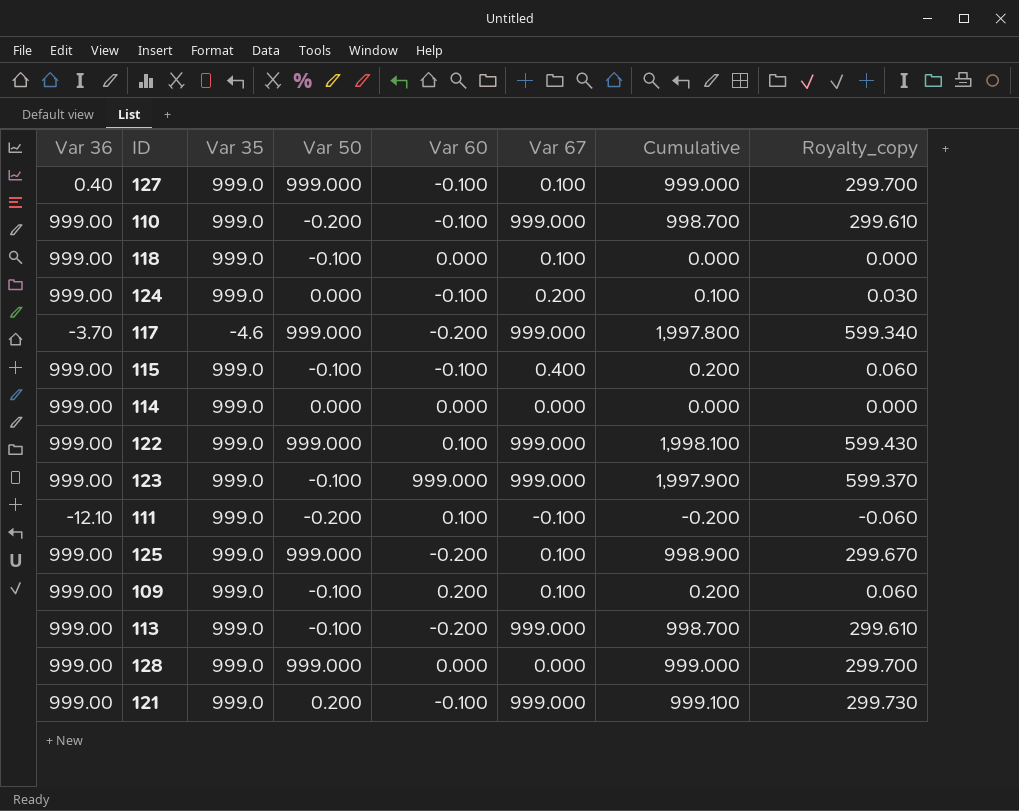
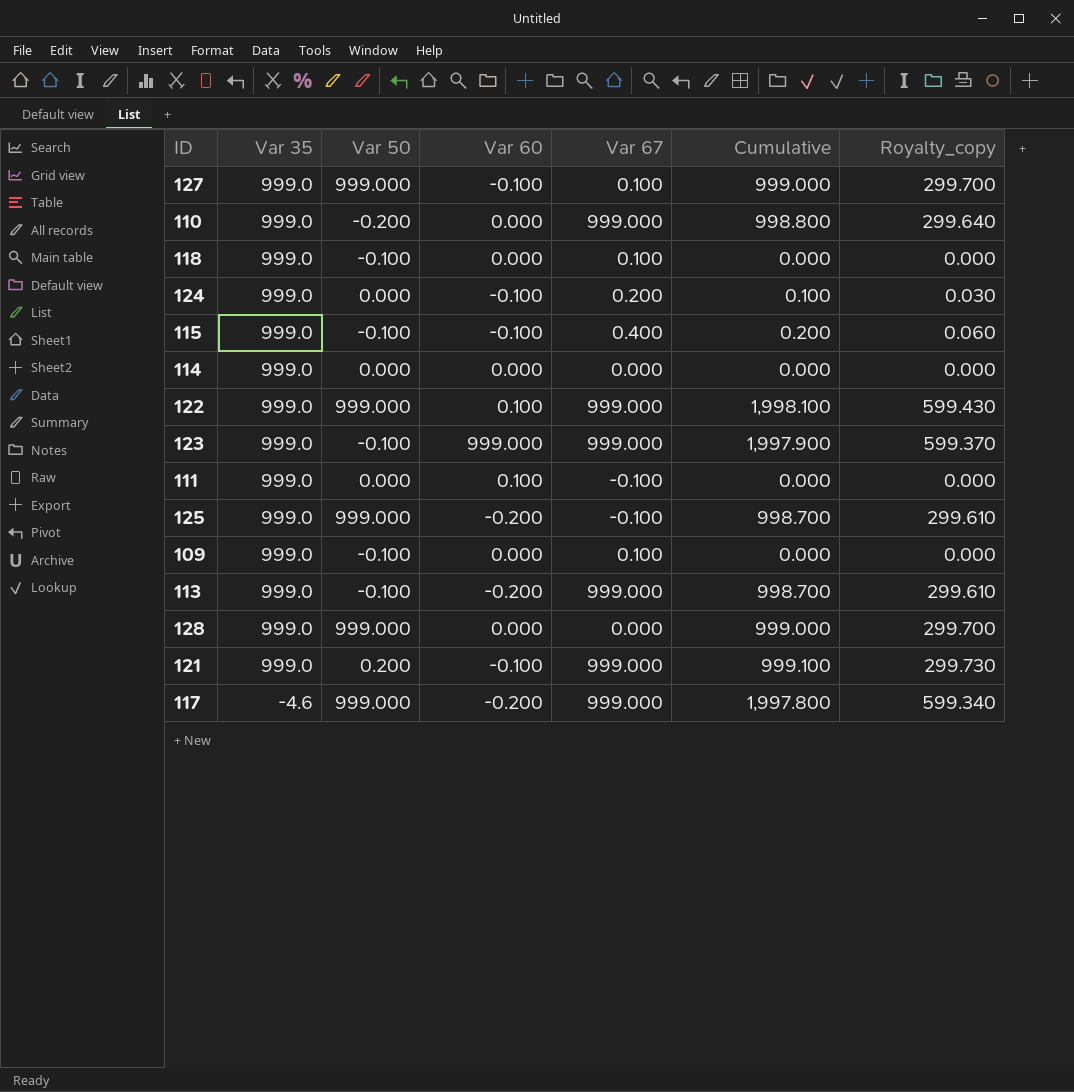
row order: none -> Var 35 descending
column Var 36 | position: 1 -> none
110 | Var 60: -0.100 -> 0.000
110 | Cumulative: 998.700 -> 998.800
110 | Royalty_copy: 299.610 -> 299.640
111 | Var 50: -0.200 -> 0.000
111 | Cumulative: -0.200 -> 0.000
111 | Royalty_copy: -0.060 -> 0.000
125 | Var 67: 0.100 -> -0.100
125 | Cumulative: 998.900 -> 998.700
125 | Royalty_copy: 299.670 -> 299.610
109 | Var 60: 0.200 -> 0.000
109 | Cumulative: 0.200 -> 0.000
109 | Royalty_copy: 0.060 -> 0.000

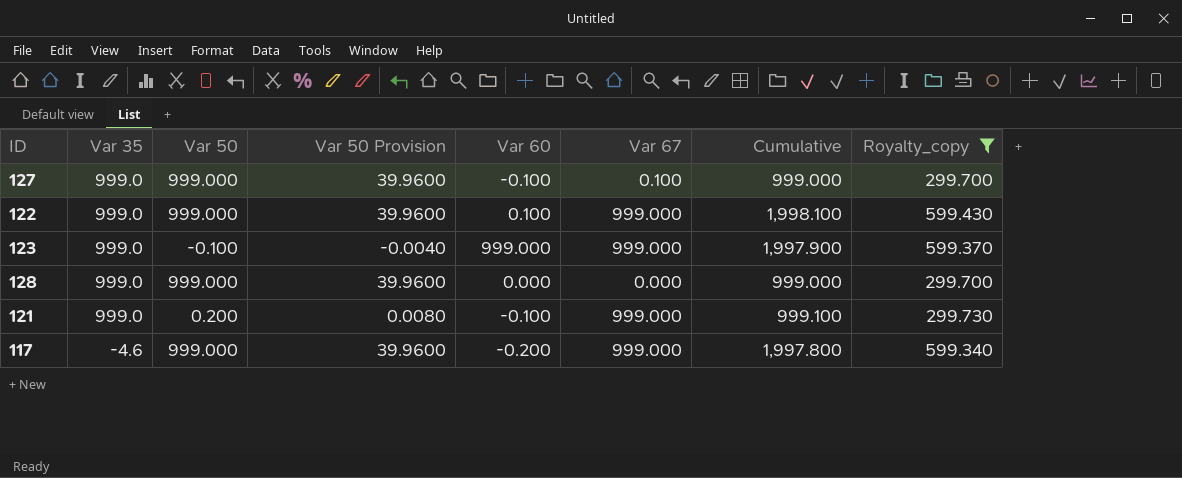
filter: none -> Royalty_copy >= 299.700
column Var 50 Provision | formula: none -> [Var 50] * 0.04

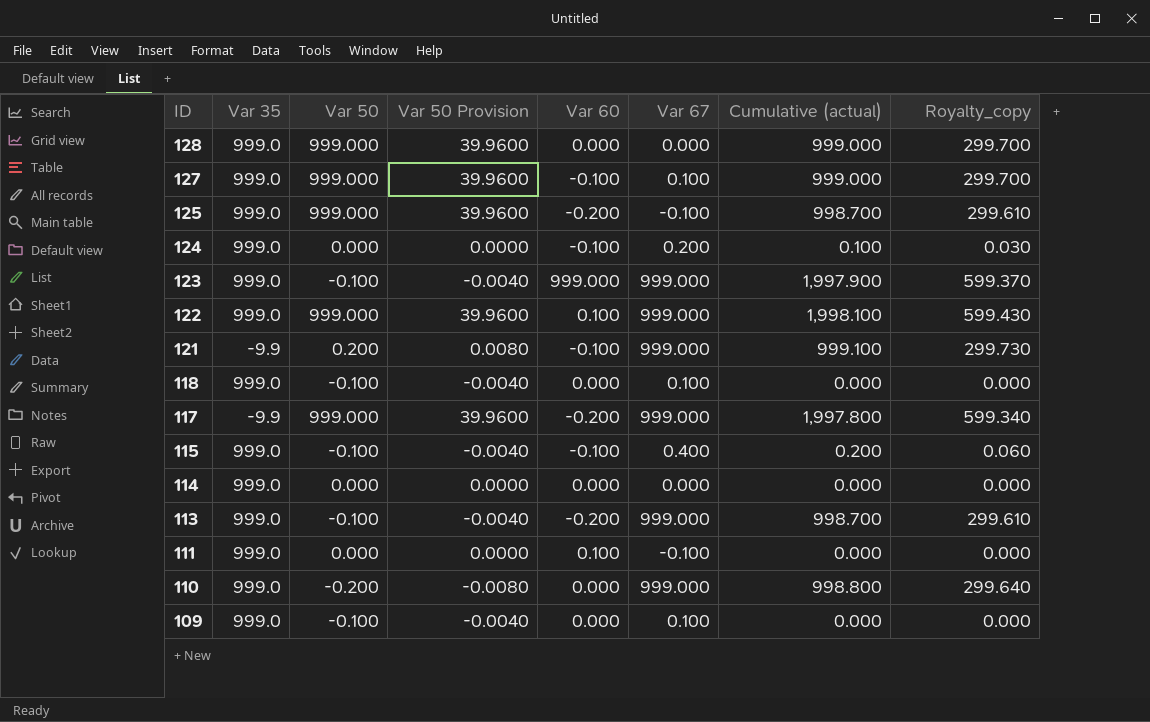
filter: Royalty_copy >= 299.700 -> none
row order: Var 35 descending -> ID descending
column name: Cumulative -> Cumulative (actual)
121 | Var 35: 999.0 -> -9.9
117 | Var 35: -4.6 -> -9.9

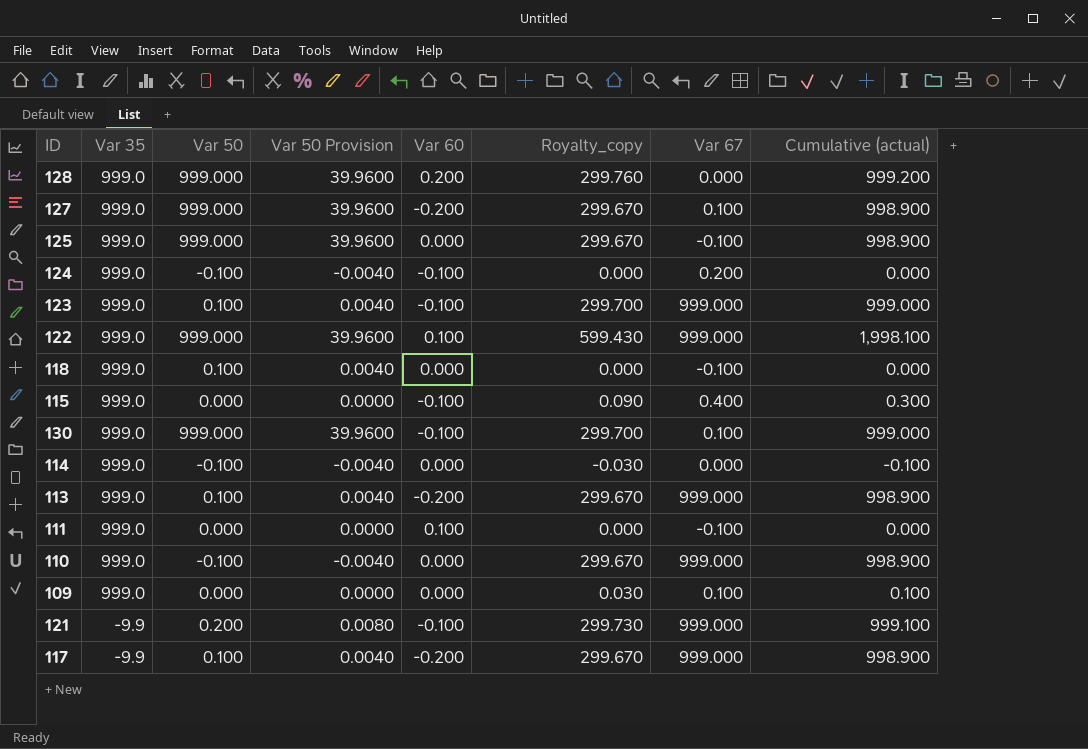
row order: ID descending -> Var 35 descending
column Royalty_copy | position: 8 -> 6
128 | Var 60: 0.000 -> 0.200
128 | Royalty_copy: 299.700 -> 299.760
128 | Cumulative (actual): 999.000 -> 999.200
127 | Var 60: -0.100 -> -0.200
127 | Royalty_copy: 299.700 -> 299.670
127 | Cumulative (actual): 999.000 -> 998.900
125 | Var 60: -0.200 -> 0.000
125 | Royalty_copy: 299.610 -> 299.670
125 | Cumulative (actual): 998.700 -> 998.900
124 | Var 50: 0.000 -> -0.100
124 | Var 50 Provision: 0.0000 -> -0.0040
124 | Royalty_copy: 0.030 -> 0.000
124 | Cumulative (actual): 0.100 -> 0.000
123 | Var 50: -0.100 -> 0.100
123 | Var 50 Provision: -0.0040 -> 0.0040
123 | Var 60: 999.000 -> -0.100
123 | Royalty_copy: 599.370 -> 299.700
123 | Cumulative (actual): 1,997.900 -> 999.000
118 | Var 50: -0.100 -> 0.100
118 | Var 50 Provision: -0.0040 -> 0.0040
118 | Var 67: 0.100 -> -0.100
115 | Var 50: -0.100 -> 0.000
115 | Var 50 Provision: -0.0040 -> 0.0000
115 | Royalty_copy: 0.060 -> 0.090
115 | Cumulative (actual): 0.200 -> 0.300
row 130: none -> 999.0 | 999.000 | 39.9600 | -0.100 | 299.700 | 0.100 | 999.000
114 | Var 50: 0.000 -> -0.100
114 | Var 50 Provision: 0.0000 -> -0.0040
114 | Royalty_copy: 0.000 -> -0.030
114 | Cumulative (actual): 0.000 -> -0.100
113 | Var 50: -0.100 -> 0.100
113 | Var 50 Provision: -0.0040 -> 0.0040
113 | Royalty_copy: 299.610 -> 299.670
113 | Cumulative (actual): 998.700 -> 998.900
110 | Var 50: -0.200 -> -0.100
110 | Var 50 Provision: -0.0080 -> -0.0040
110 | Royalty_copy: 299.640 -> 299.670
110 | Cumulative (actual): 998.800 -> 998.900
109 | Var 50: -0.100 -> 0.000
109 | Var 50 Provision: -0.0040 -> 0.0000
109 | Royalty_copy: 0.000 -> 0.030
109 | Cumulative (actual): 0.000 -> 0.100
117 | Var 50: 999.000 -> 0.100
117 | Var 50 Provision: 39.9600 -> 0.0040
117 | Royalty_copy: 599.340 -> 299.670
117 | Cumulative (actual): 1,997.800 -> 998.900

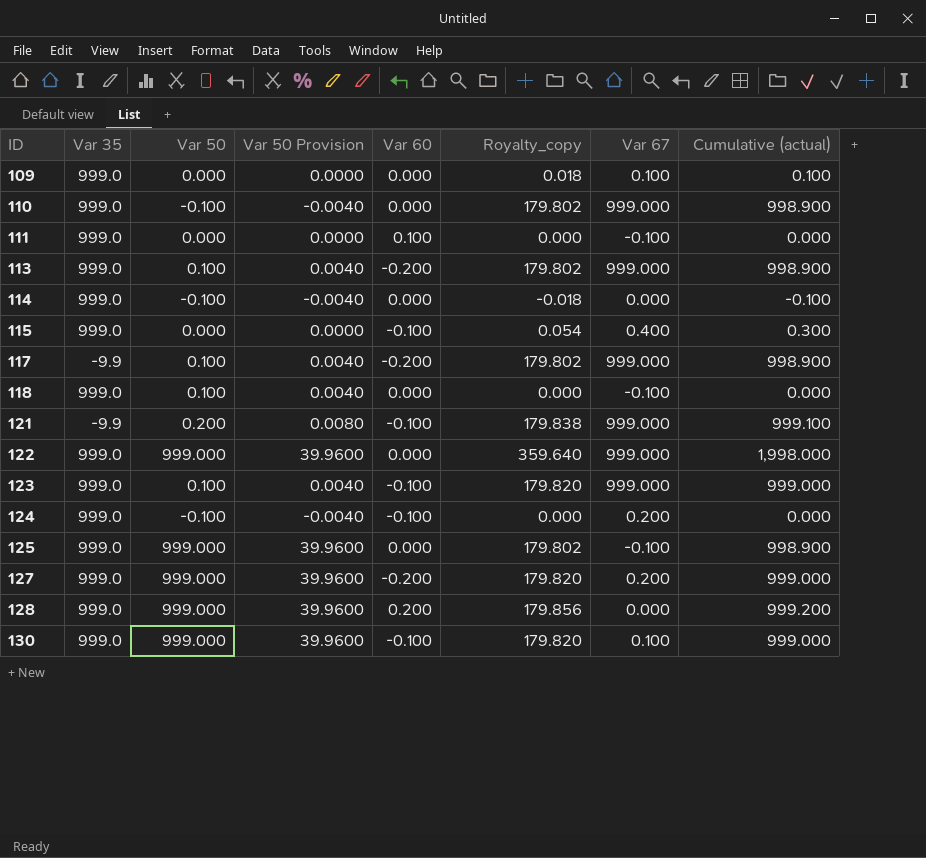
row order: Var 35 descending -> ID ascending
column Royalty_copy | formula: [Cumulative (actual)] * 0.3 -> [Cumulative (actual)] * 0.18
122 | Var 60: 0.100 -> 0.000
122 | Cumulative (actual): 1,998.100 -> 1,998.000
127 | Var 67: 0.100 -> 0.200
127 | Cumulative (actual): 998.900 -> 999.000

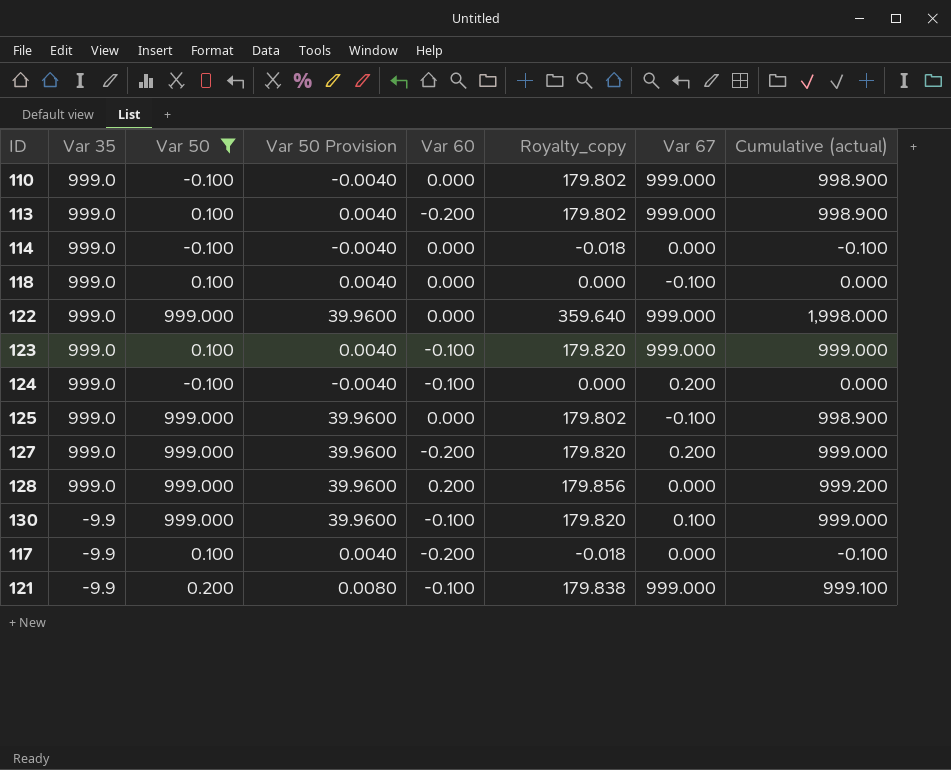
filter: none -> Var 50 != 0.000
row order: ID ascending -> Var 35 descending
130 | Var 35: 999.0 -> -9.9
117 | Royalty_copy: 179.802 -> -0.018
117 | Var 67: 999.000 -> 0.000
117 | Cumulative (actual): 998.900 -> -0.100

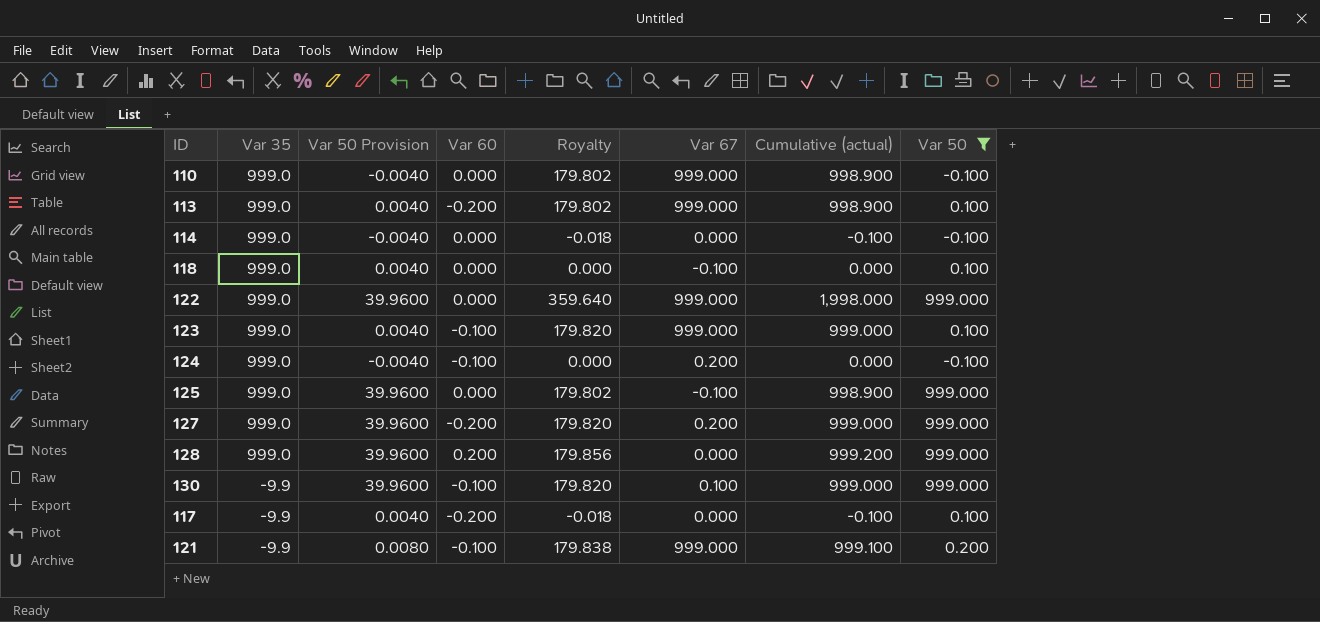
column name: Royalty_copy -> Royalty
column Var 50 | position: 3 -> 8

